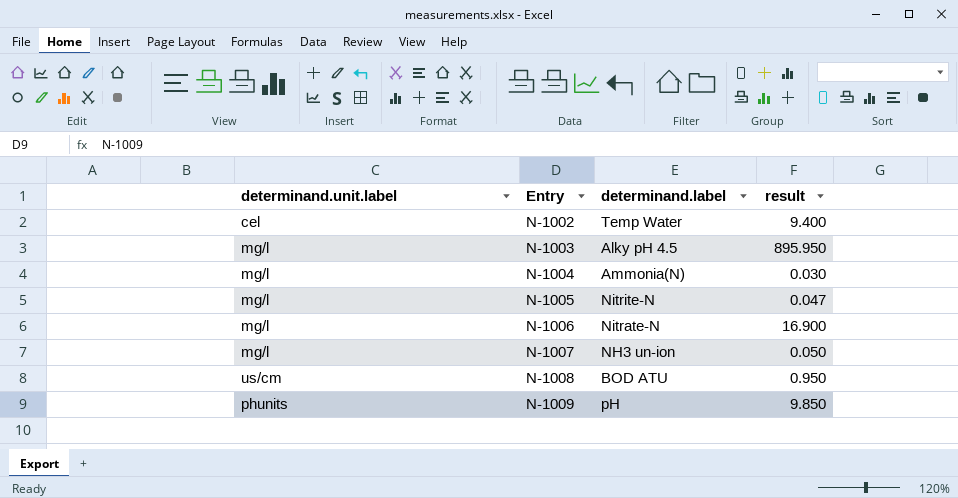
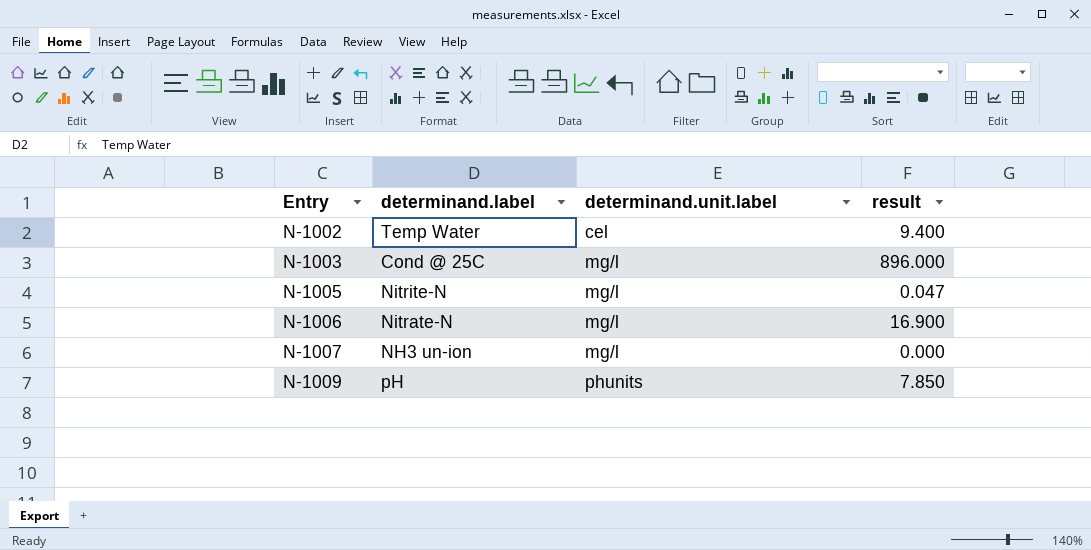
column determinand.unit.label | position: 1 -> 3
row N-1004: mg/l | Ammonia(N) | 0.030 -> none
row N-1008: us/cm | BOD ATU | 0.950 -> none
N-1003 | determinand.label: Alky pH 4.5 -> Cond @ 25C
N-1003 | result: 895.950 -> 896.000
N-1007 | result: 0.050 -> 0.000
N-1009 | result: 9.850 -> 7.850

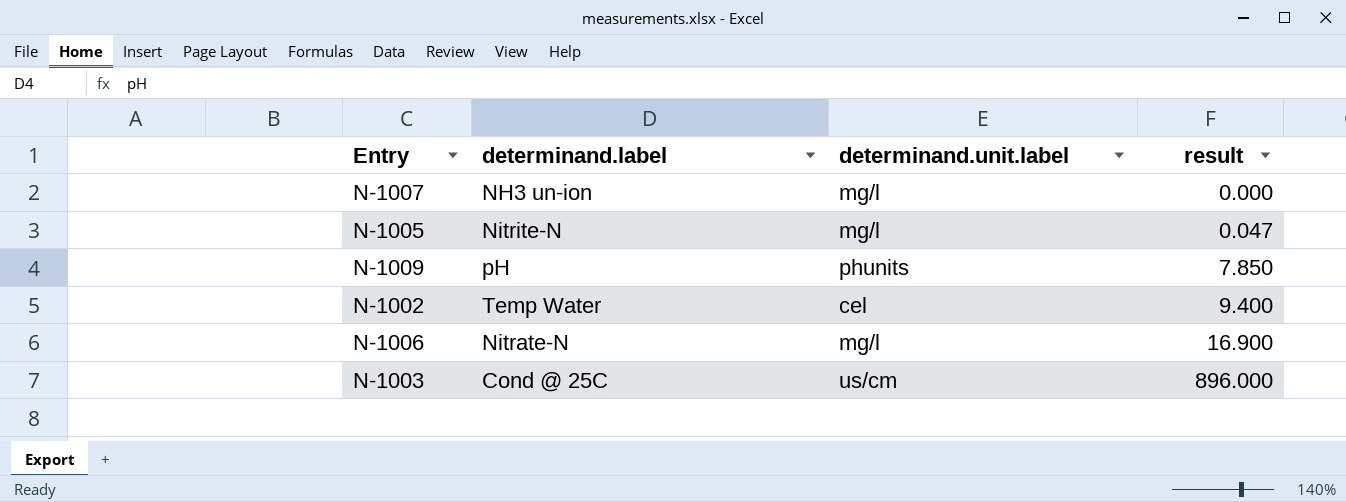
row order: Entry ascending -> result ascending
N-1003 | determinand.unit.label: mg/l -> us/cm

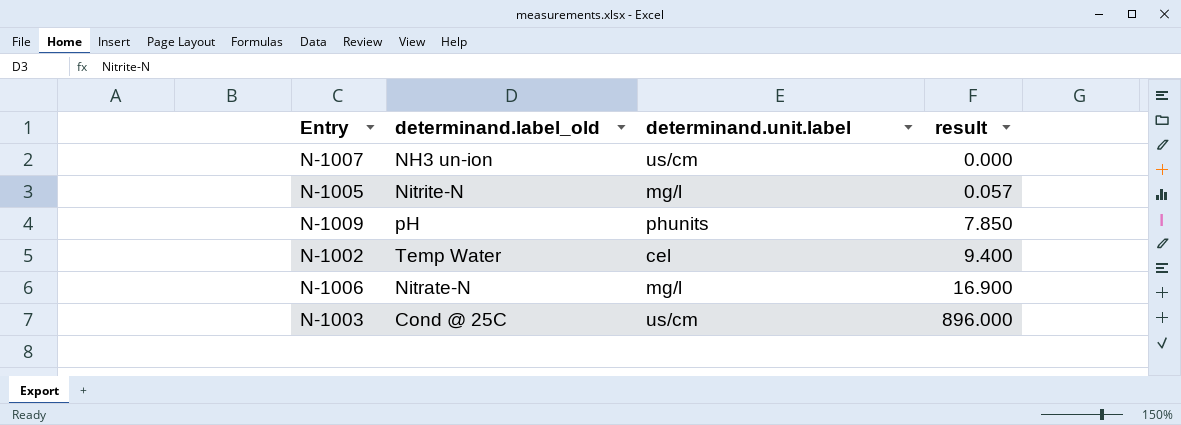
column name: determinand.label -> determinand.label_old
N-1007 | determinand.unit.label: mg/l -> us/cm
N-1005 | result: 0.047 -> 0.057

